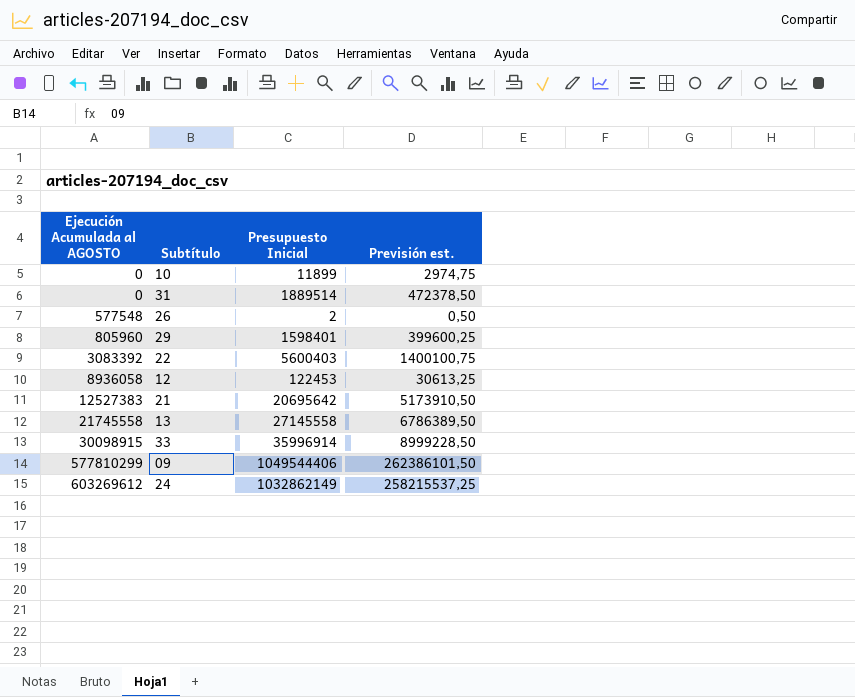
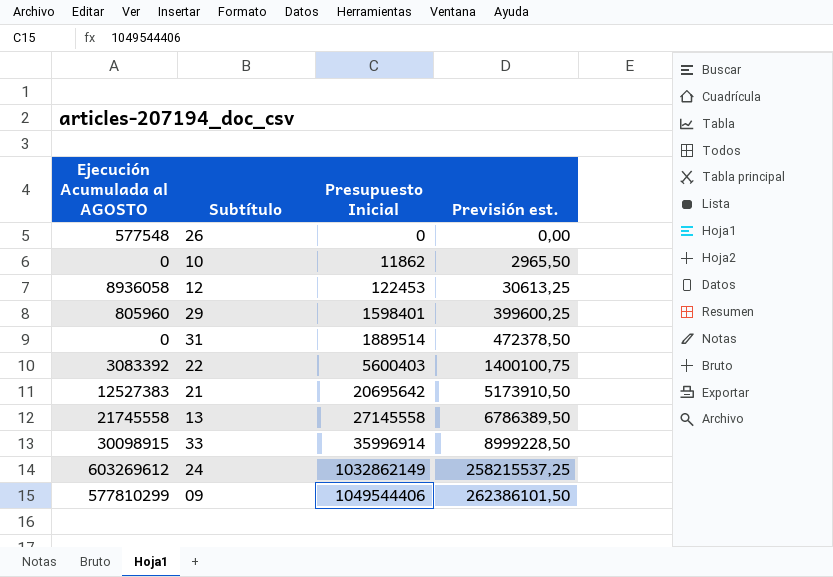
row order: Ejecución Acumulada al AGOSTO ascending -> Presupuesto Inicial ascending
26 | Presupuesto Inicial: 2 -> 0
26 | Previsión est.: 0,50 -> 0,00
10 | Presupuesto Inicial: 11899 -> 11862
10 | Previsión est.: 2974,75 -> 2965,50

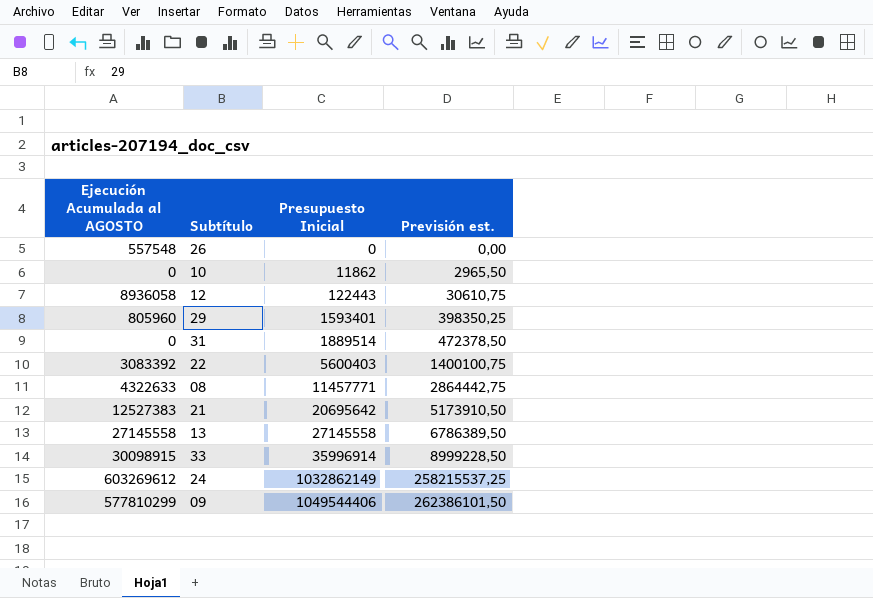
26 | Ejecución Acumulada al AGOSTO: 577548 -> 557548
12 | Presupuesto Inicial: 122453 -> 122443
12 | Previsión est.: 30613,25 -> 30610,75
29 | Presupuesto Inicial: 1598401 -> 1593401
29 | Previsión est.: 399600,25 -> 398350,25
row 08: none -> 4322633 | 11457771 | 2864442,75
13 | Ejecución Acumulada al AGOSTO: 21745558 -> 27145558

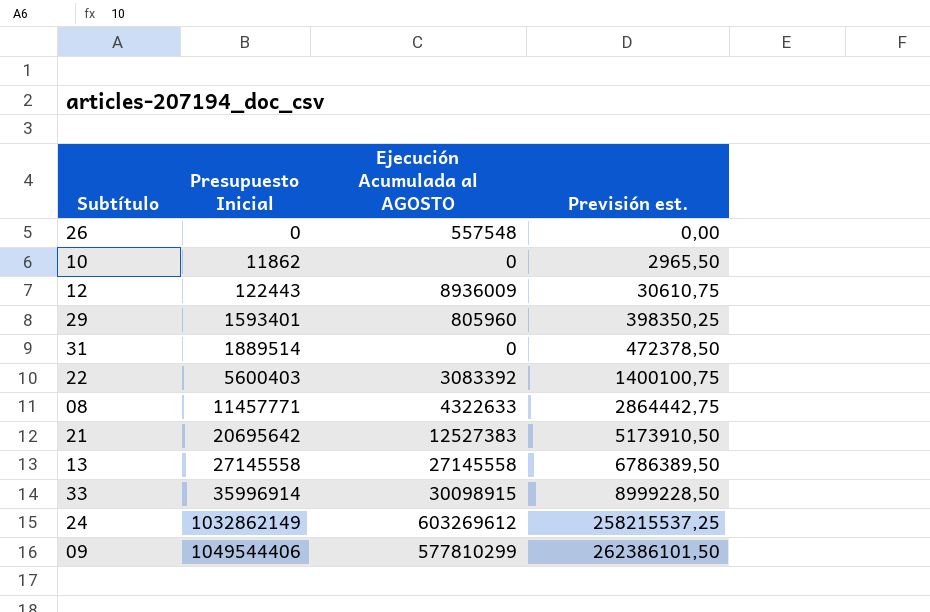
column Ejecución Acumulada al AGOSTO | position: 1 -> 3
12 | Ejecución Acumulada al AGOSTO: 8936058 -> 8936009

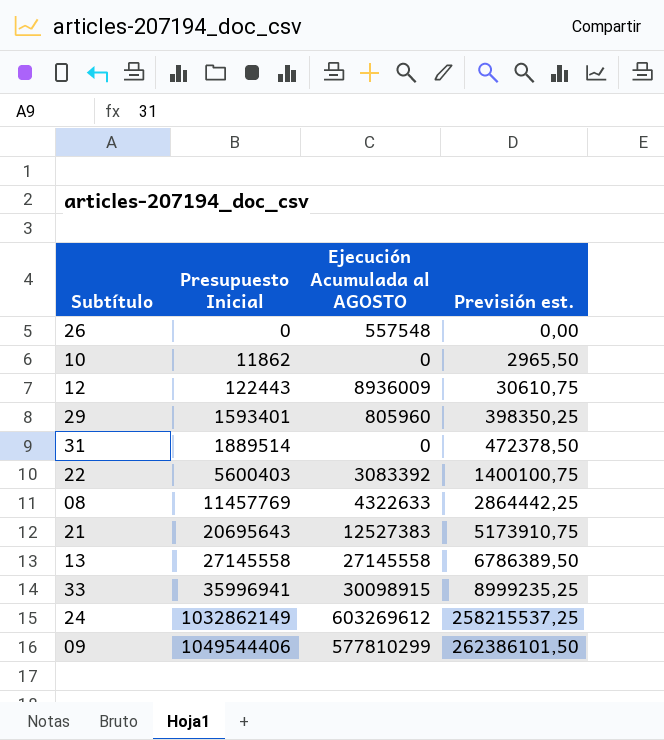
08 | Presupuesto Inicial: 11457771 -> 11457769
08 | Previsión est.: 2864442,75 -> 2864442,25
21 | Presupuesto Inicial: 20695642 -> 20695643
21 | Previsión est.: 5173910,50 -> 5173910,75
33 | Presupuesto Inicial: 35996914 -> 35996941
33 | Previsión est.: 8999228,50 -> 8999235,25

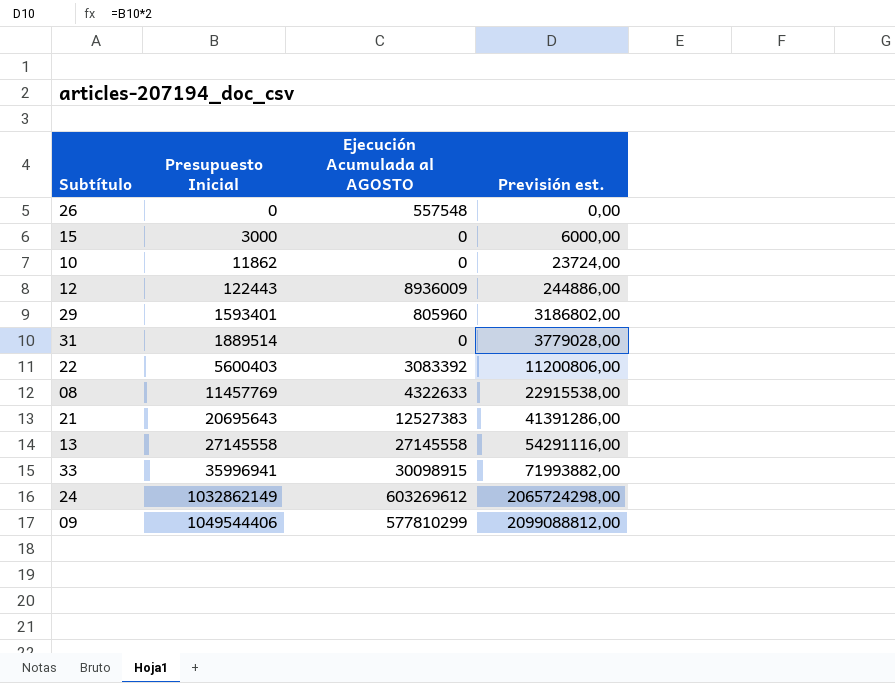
column Previsión est. | formula: [Presupuesto Inicial] * 0,25 -> [Presupuesto Inicial] * 2
row 15: none -> 3000 | 0 | 6000,00

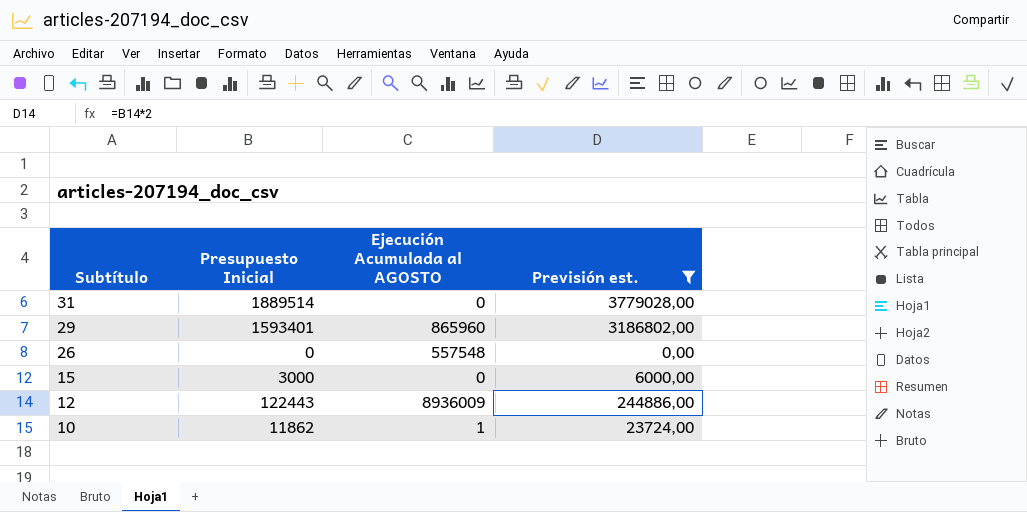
filter: none -> Previsión est. <= 3779028,00
row order: Presupuesto Inicial ascending -> Subtítulo descending
29 | Ejecución Acumulada al AGOSTO: 805960 -> 865960
10 | Ejecución Acumulada al AGOSTO: 0 -> 1

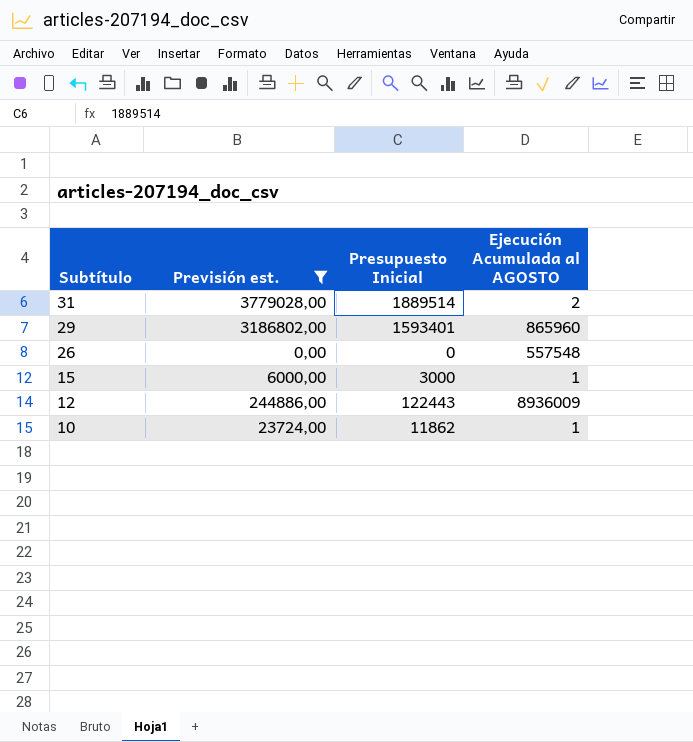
column Previsión est. | position: 4 -> 2
31 | Ejecución Acumulada al AGOSTO: 0 -> 2
15 | Ejecución Acumulada al AGOSTO: 0 -> 1

